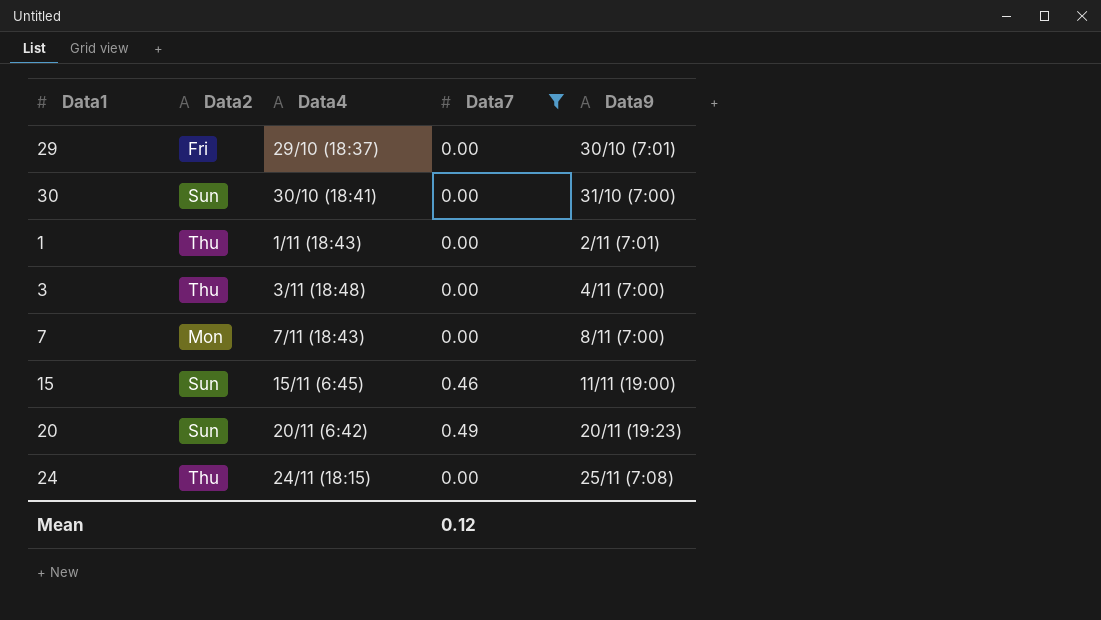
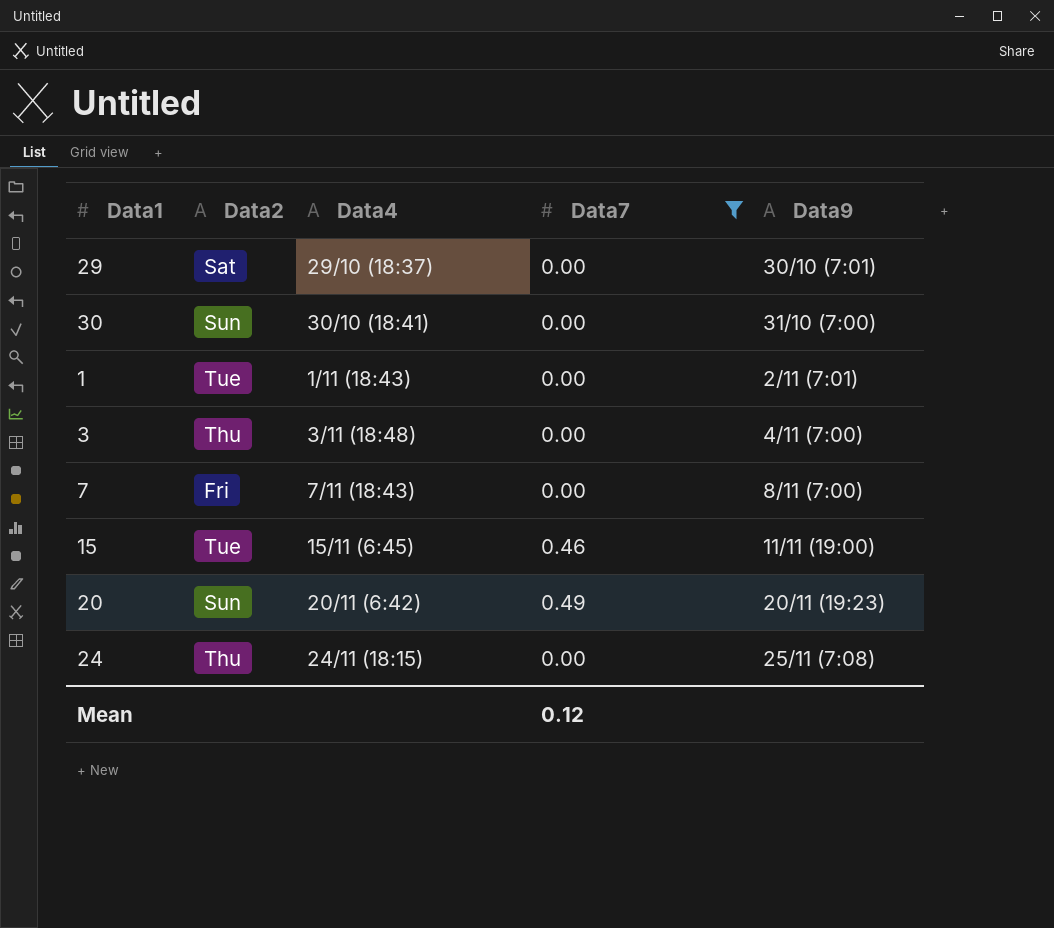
29 | Data2: Fri -> Sat
1 | Data2: Thu -> Tue
7 | Data2: Mon -> Fri
15 | Data2: Sun -> Tue

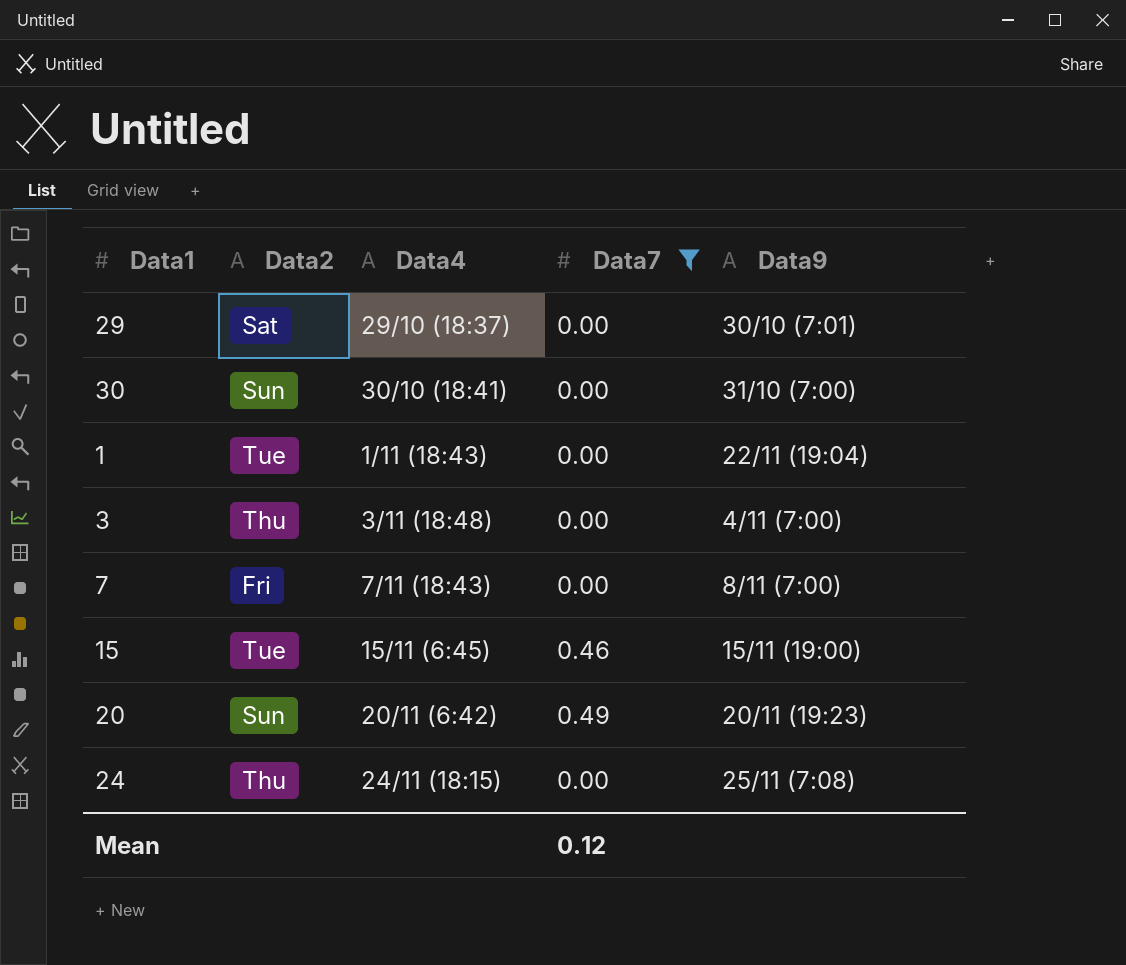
1 | Data9: 2/11 (7:01) -> 22/11 (19:04)
15 | Data9: 11/11 (19:00) -> 15/11 (19:00)

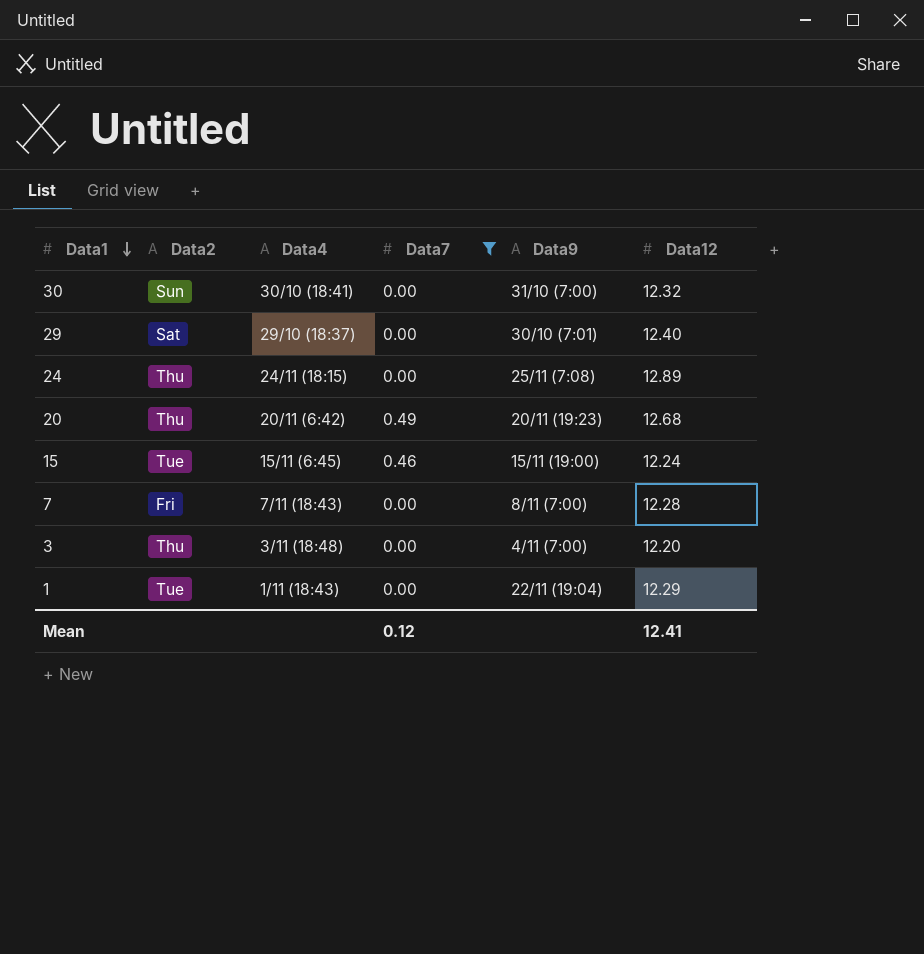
row order: none -> Data1 descending
column Data12 | position: none -> 6
20 | Data2: Sun -> Thu

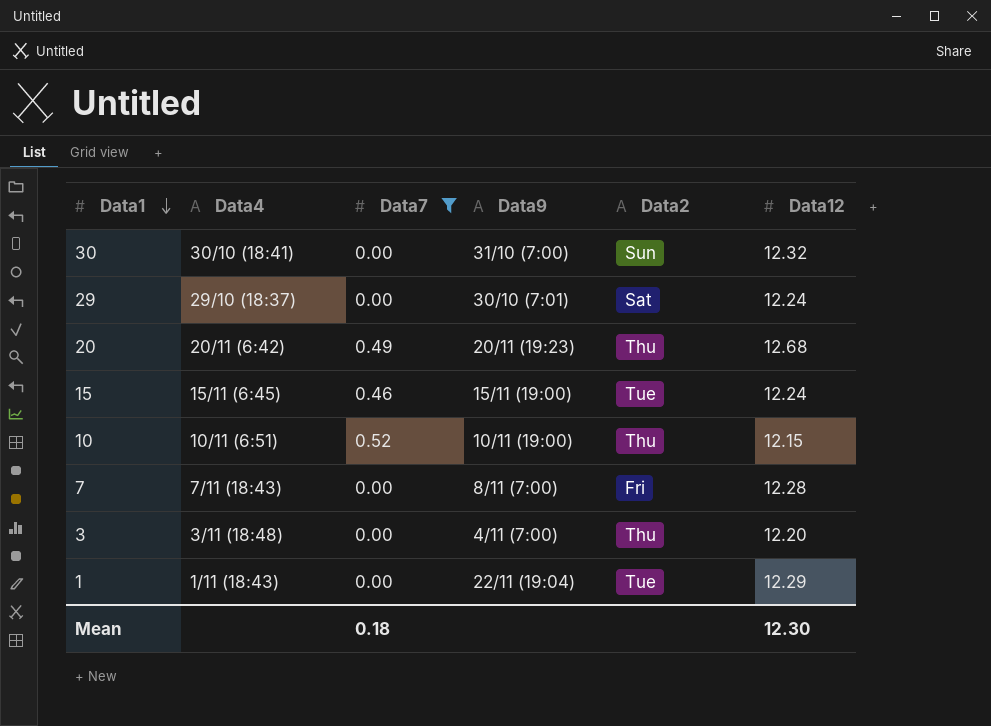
column Data2 | position: 2 -> 5
row 24: Thu | 24/11 (18:15) | 0.00 | 25/11 (7:08) | 12.89 -> none
29 | Data12: 12.40 -> 12.24
row 10: none -> 10/11 (6:51) | 0.52 | 10/11 (19:00) | Thu | 12.15
Mean | Data7: 0.12 -> 0.18
Mean | Data12: 12.41 -> 12.30

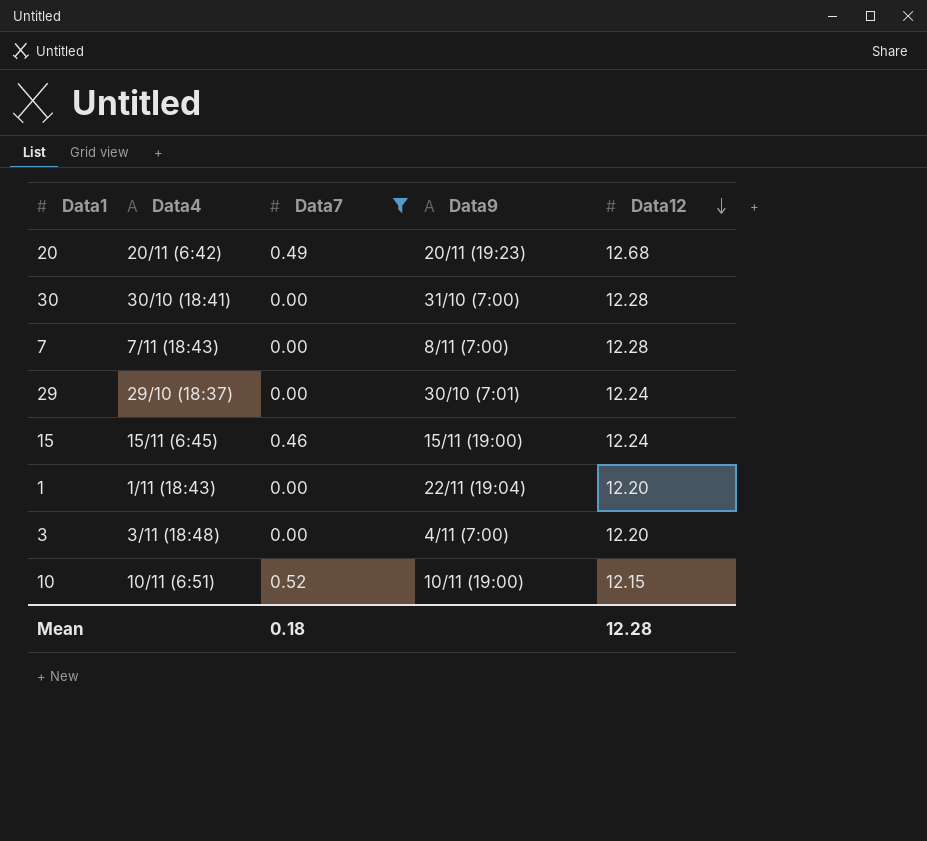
row order: Data1 descending -> Data12 descending
column Data2 | position: 5 -> none
30 | Data12: 12.32 -> 12.28
1 | Data12: 12.29 -> 12.20
Mean | Data12: 12.30 -> 12.28

